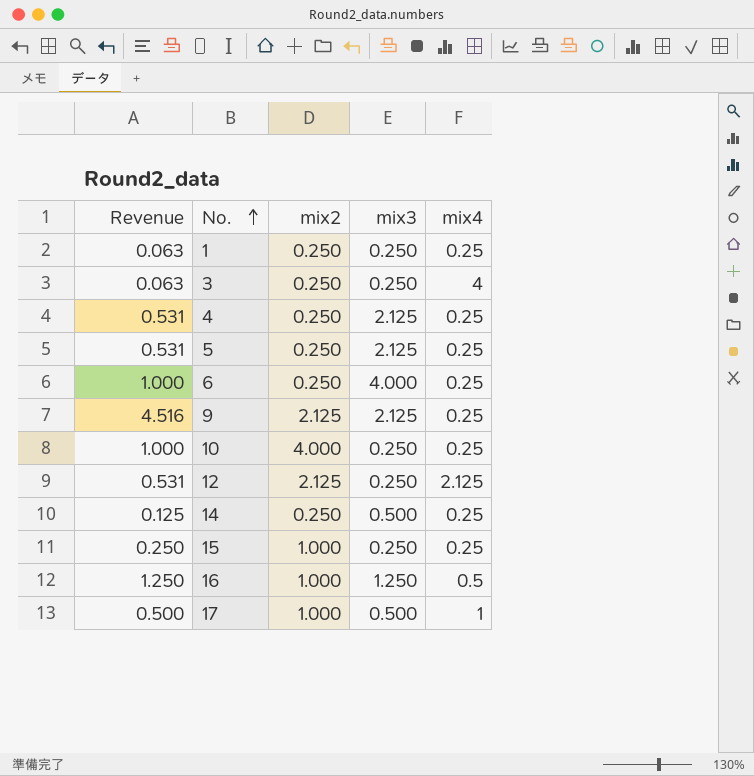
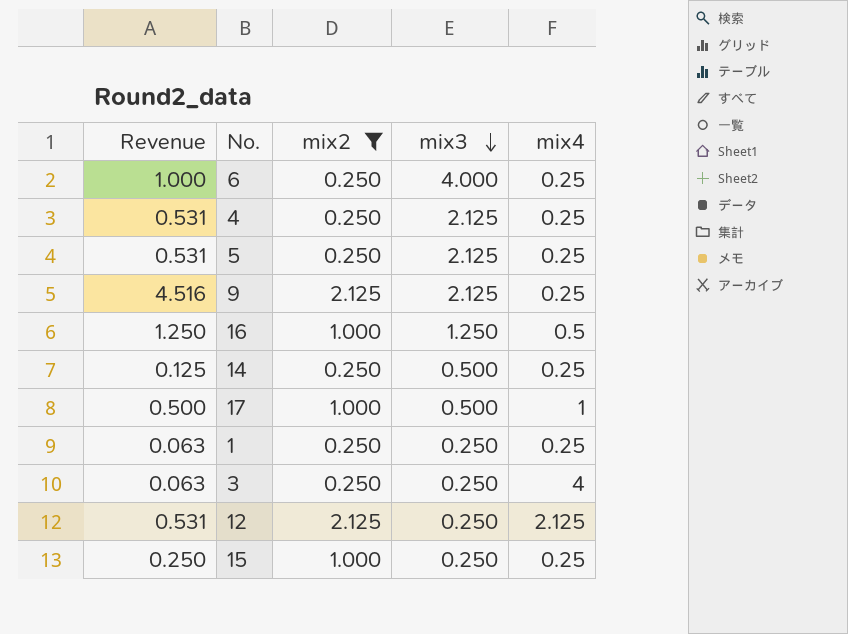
filter: none -> mix2 != 4.000
row order: No. ascending -> mix3 descending

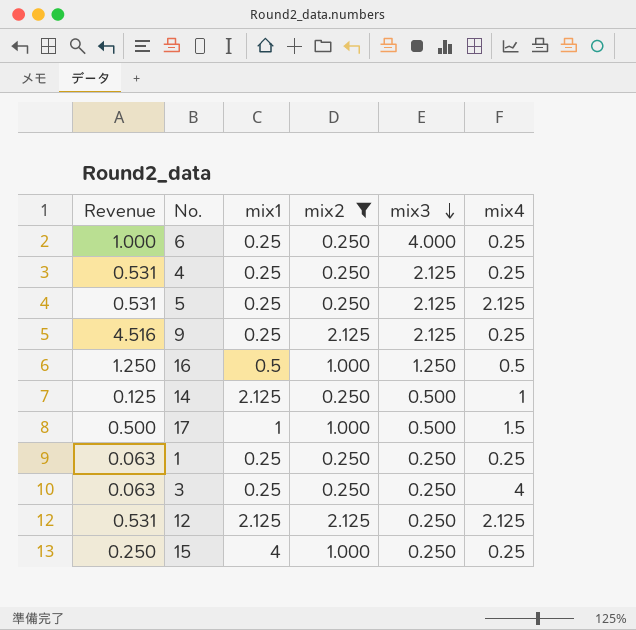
column mix1 | position: none -> 3
5 | mix4: 0.25 -> 2.125
14 | mix4: 0.25 -> 1
17 | mix4: 1 -> 1.5

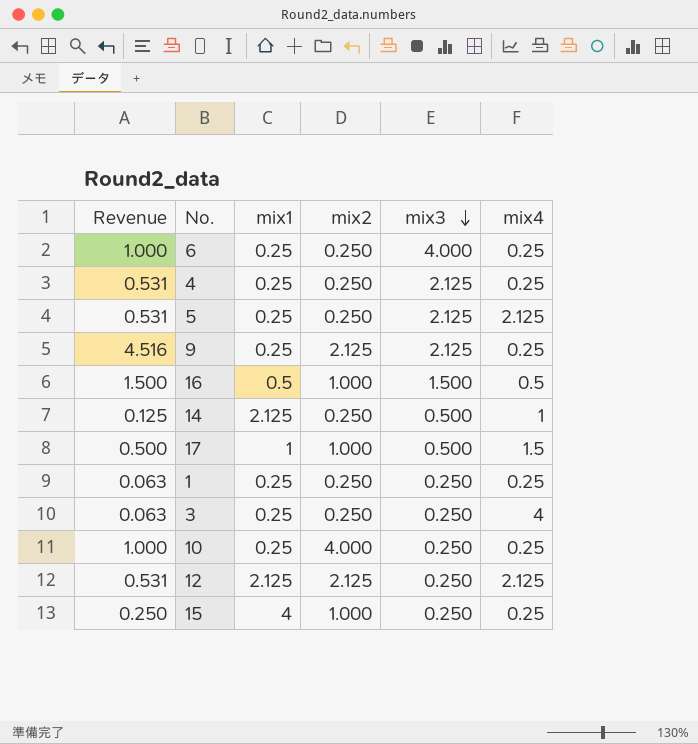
filter: mix2 != 4.000 -> none
16 | Revenue: 1.250 -> 1.500
16 | mix3: 1.250 -> 1.500

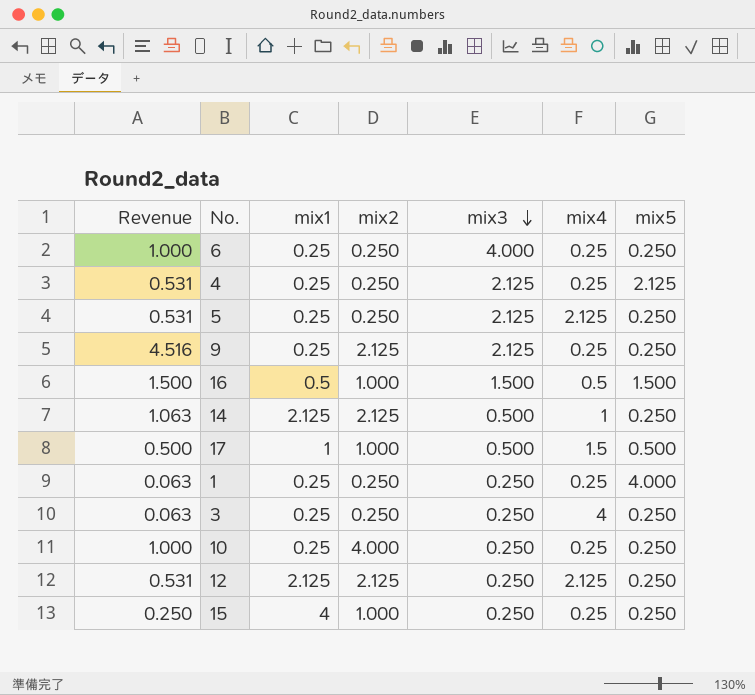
column mix5 | position: none -> 7
14 | Revenue: 0.125 -> 1.063
14 | mix2: 0.250 -> 2.125

